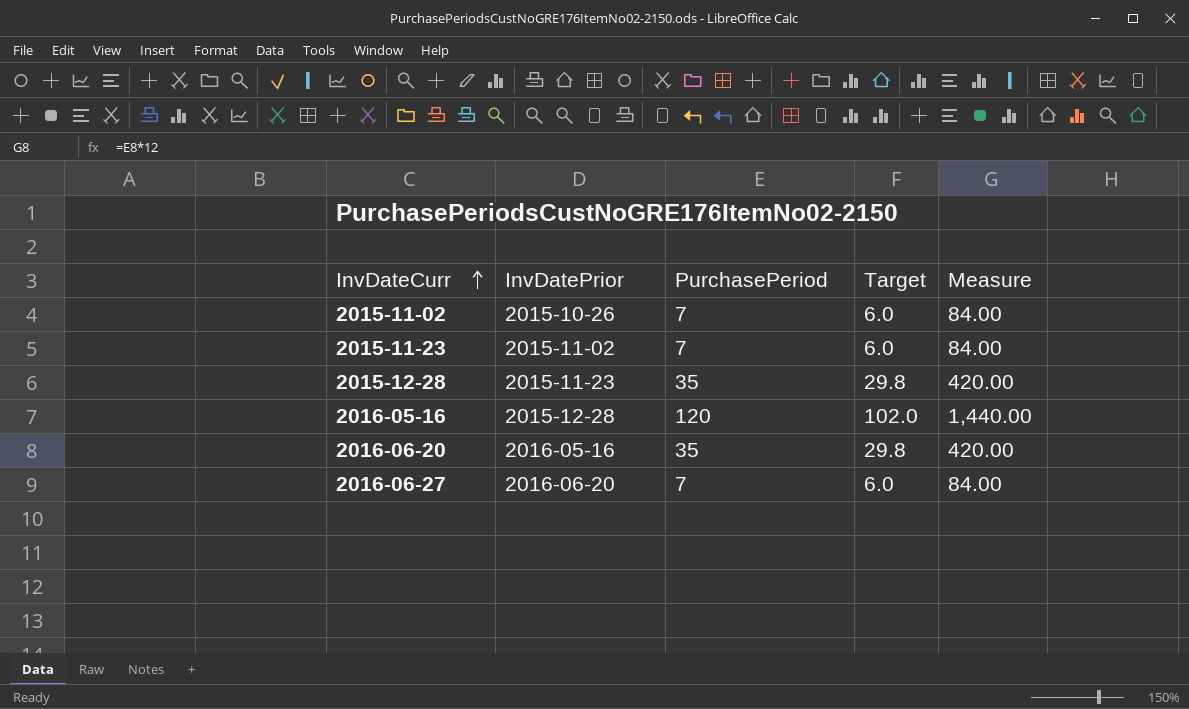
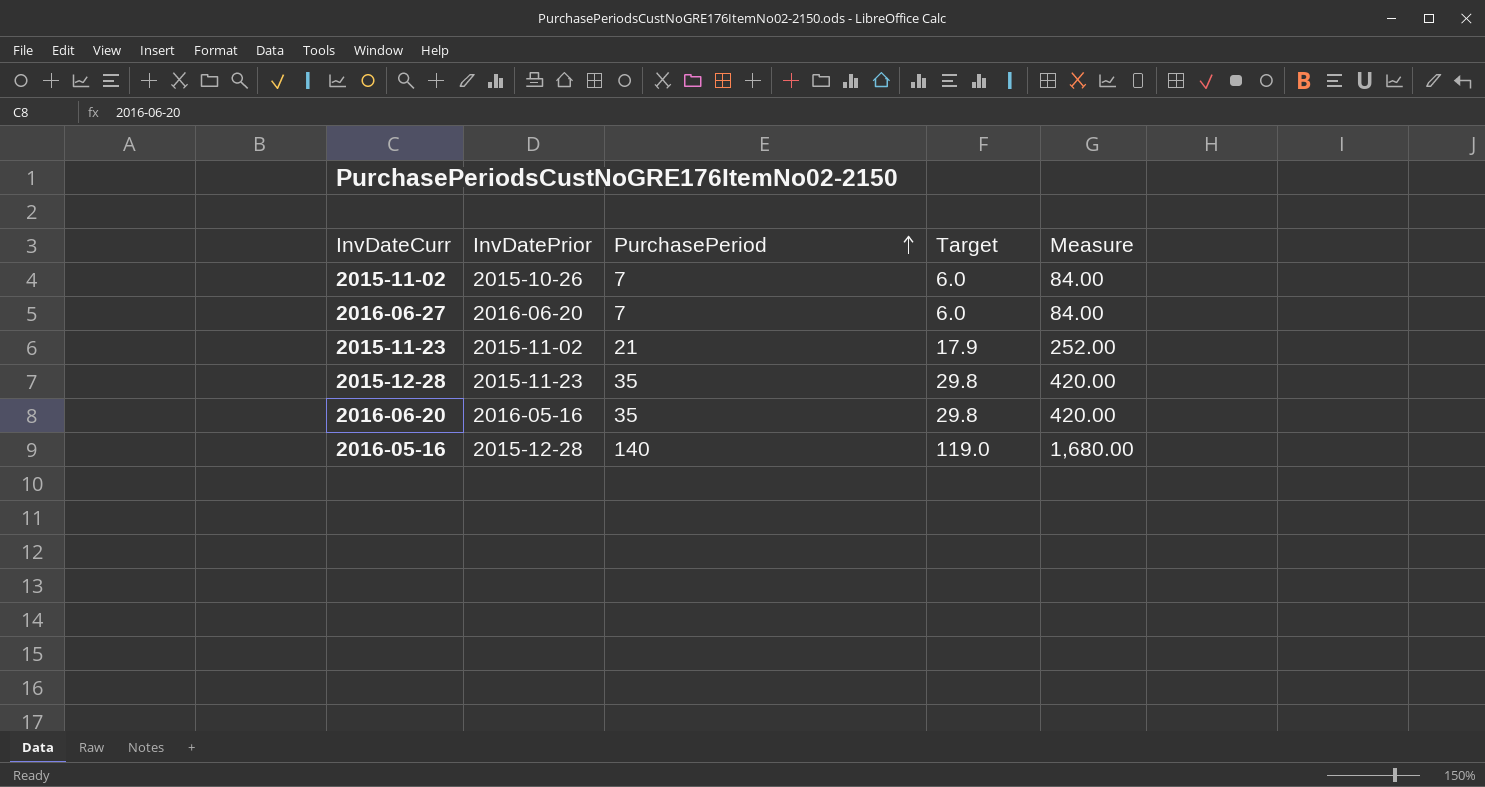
row order: InvDateCurr ascending -> PurchasePeriod ascending
2015-11-23 | PurchasePeriod: 7 -> 21
2015-11-23 | Target: 6.0 -> 17.9
2015-11-23 | Measure: 84.00 -> 252.00
2016-05-16 | PurchasePeriod: 120 -> 140
2016-05-16 | Target: 102.0 -> 119.0
2016-05-16 | Measure: 1,440.00 -> 1,680.00

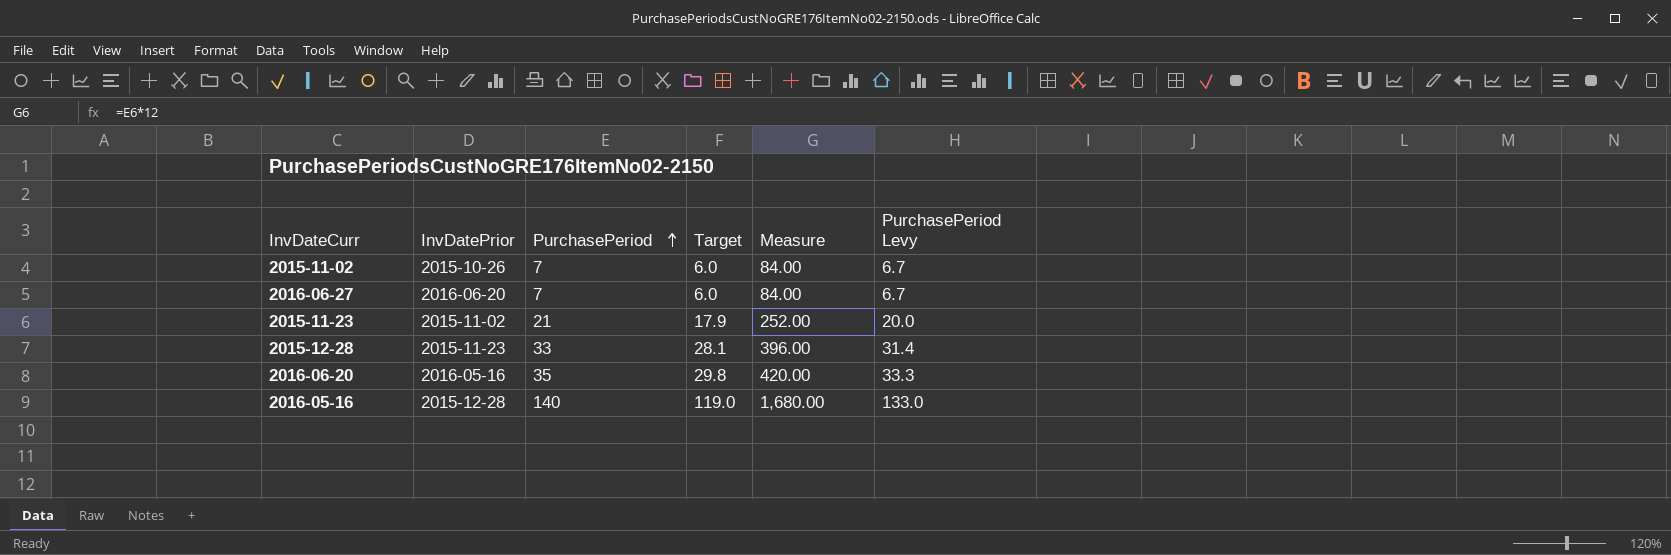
column PurchasePeriod Levy | formula: none -> [PurchasePeriod] * 0.95
2015-12-28 | PurchasePeriod: 35 -> 33
2015-12-28 | Target: 29.8 -> 28.1
2015-12-28 | Measure: 420.00 -> 396.00

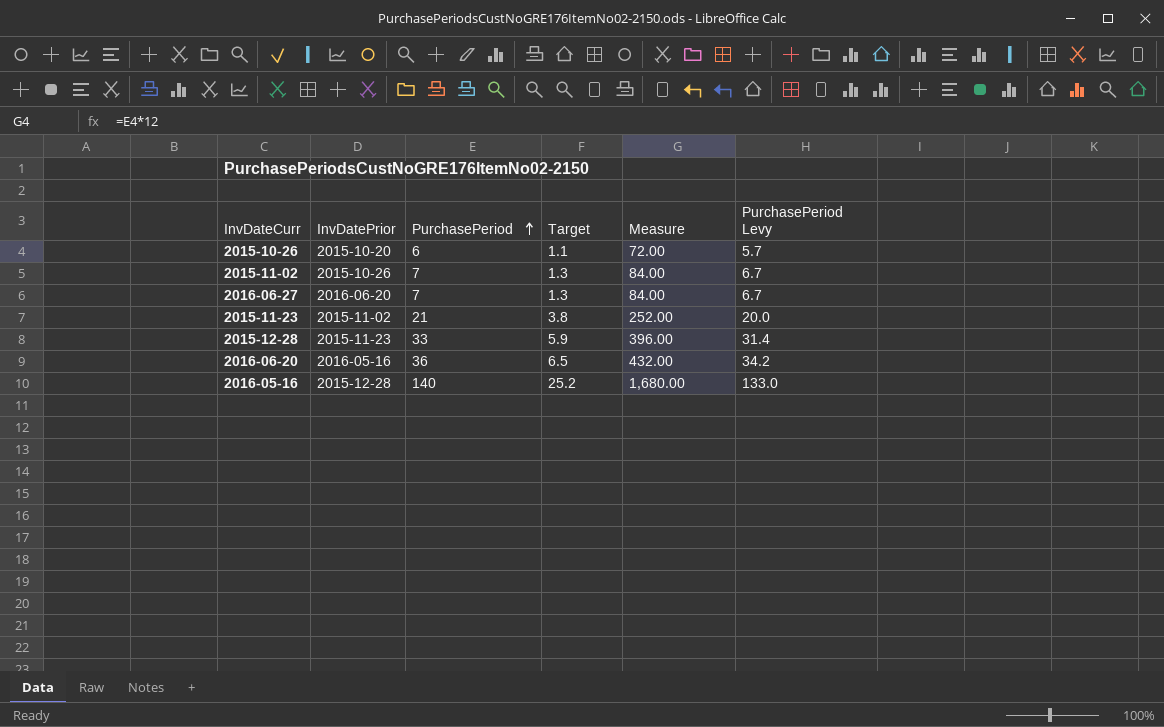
column Target | formula: [PurchasePeriod] * 0.85 -> [PurchasePeriod] * 0.18
row 2015-10-26: none -> 2015-10-20 | 6 | 1.1 | 72.00 | 5.7
2016-06-20 | PurchasePeriod: 35 -> 36
2016-06-20 | Measure: 420.00 -> 432.00
2016-06-20 | PurchasePeriod Levy: 33.3 -> 34.2

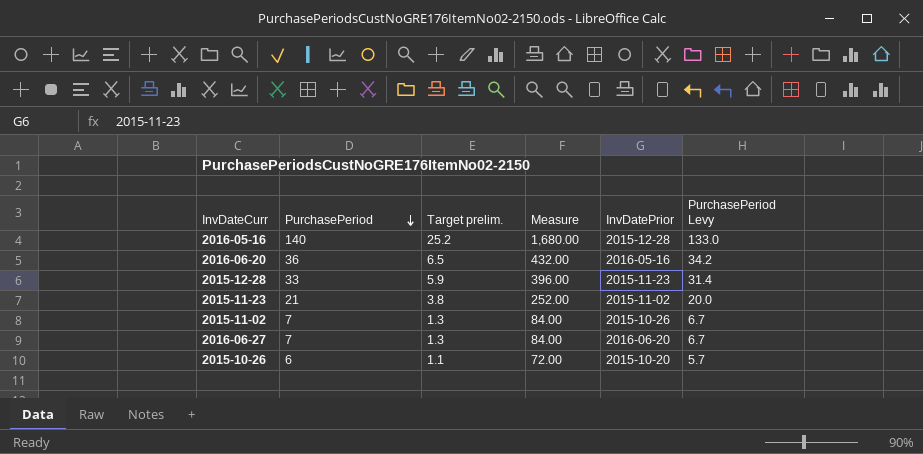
row order: PurchasePeriod ascending -> PurchasePeriod descending
column name: Target -> Target prelim.
column InvDatePrior | position: 2 -> 5

